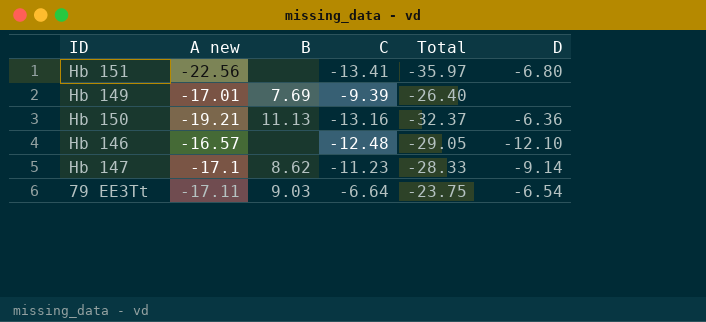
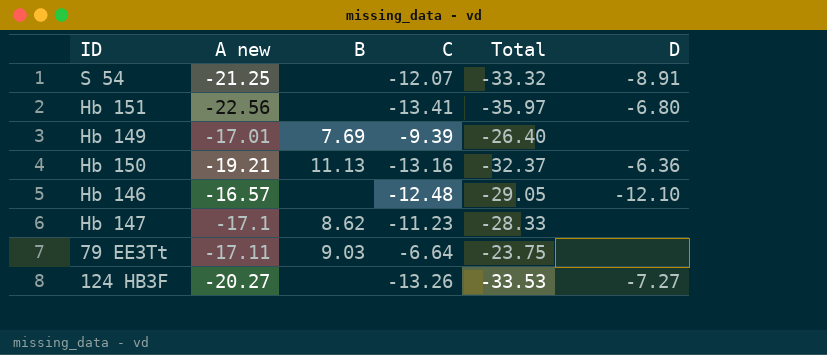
row S 54: none -> -21.25 | none | -12.07 | -33.32 | -8.91
Hb 147 | D: -9.14 -> none
79 EE3Tt | D: -6.54 -> none
row 124 HB3F: none -> -20.27 | none | -13.26 | -33.53 | -7.27

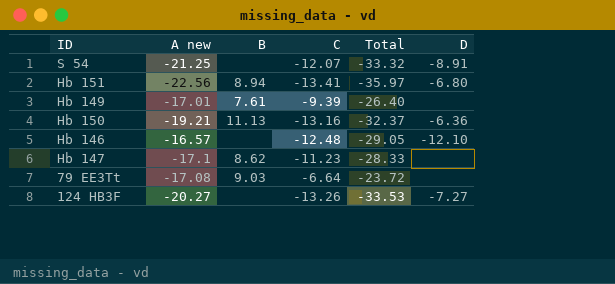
Hb 151 | B: none -> 8.94
Hb 149 | B: 7.69 -> 7.61
79 EE3Tt | A new: -17.11 -> -17.08
79 EE3Tt | Total: -23.75 -> -23.72

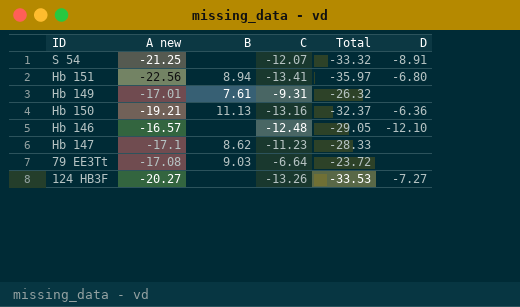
Hb 149 | C: -9.39 -> -9.31
Hb 149 | Total: -26.40 -> -26.32

